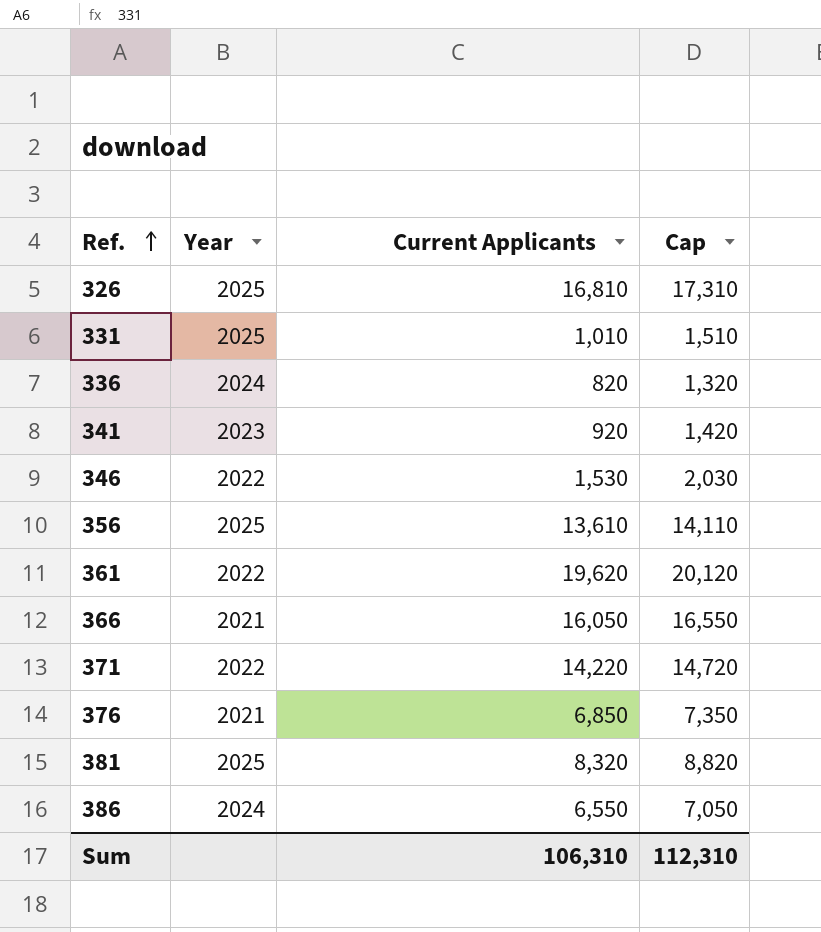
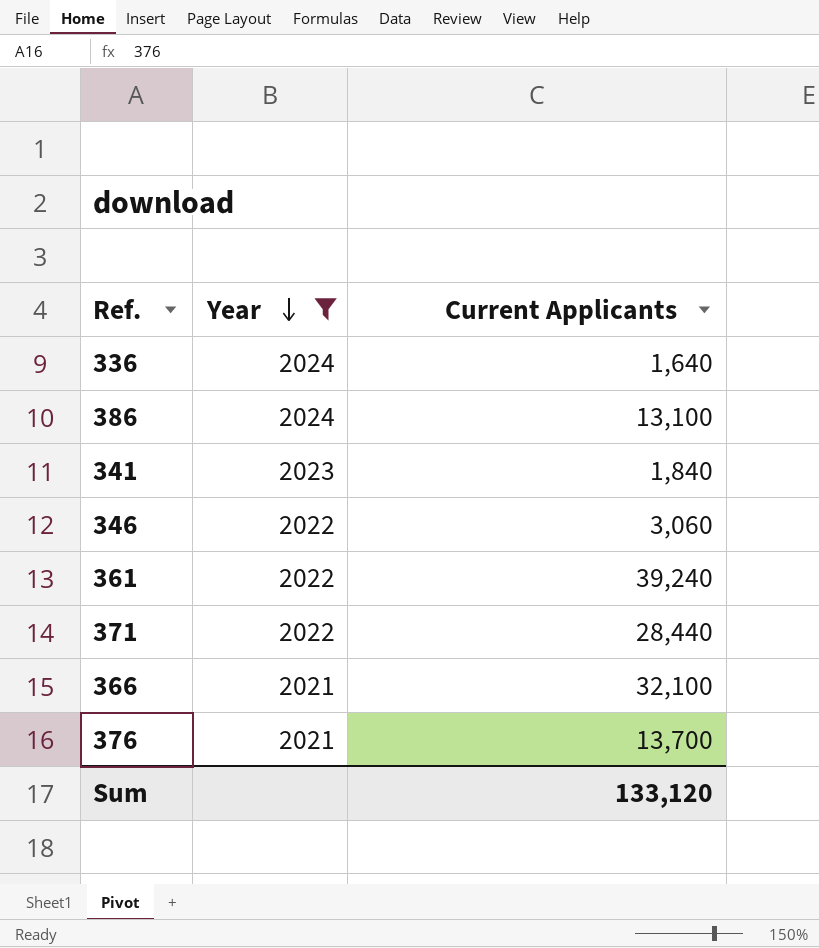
filter: none -> Year != 2025
row order: Ref. ascending -> Year descending
column Cap | formula: [Current Applicants] + 500 -> none
336 | Current Applicants: 820 -> 1,640
386 | Current Applicants: 6,550 -> 13,100
341 | Current Applicants: 920 -> 1,840
346 | Current Applicants: 1,530 -> 3,060
361 | Current Applicants: 19,620 -> 39,240
371 | Current Applicants: 14,220 -> 28,440
366 | Current Applicants: 16,050 -> 32,100
376 | Current Applicants: 6,850 -> 13,700
Sum | Current Applicants: 106,310 -> 133,120

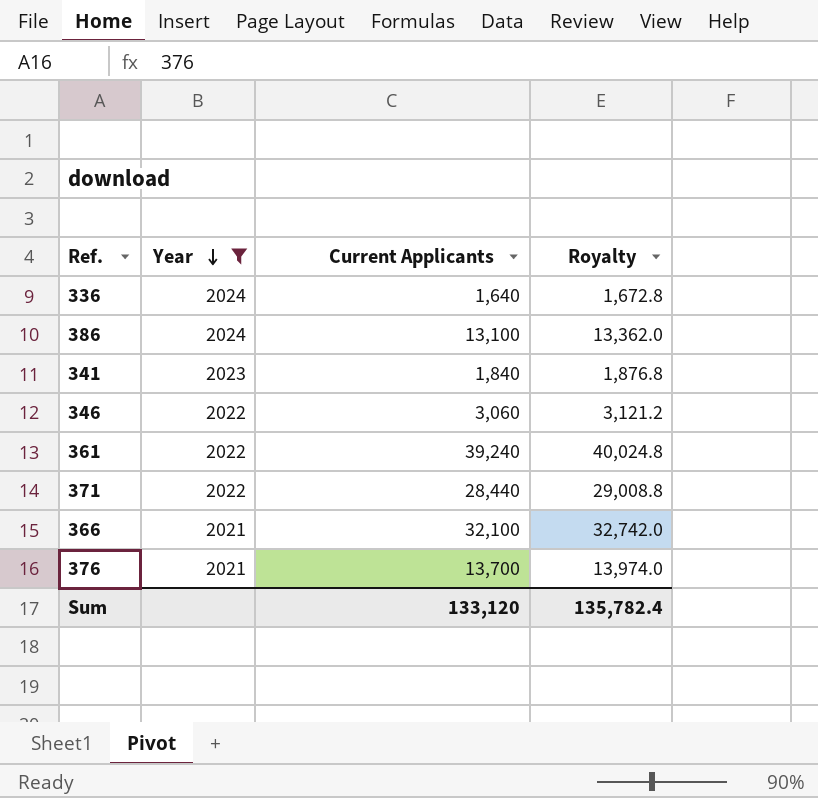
column Royalty | formula: none -> [Current Applicants] * 1.02

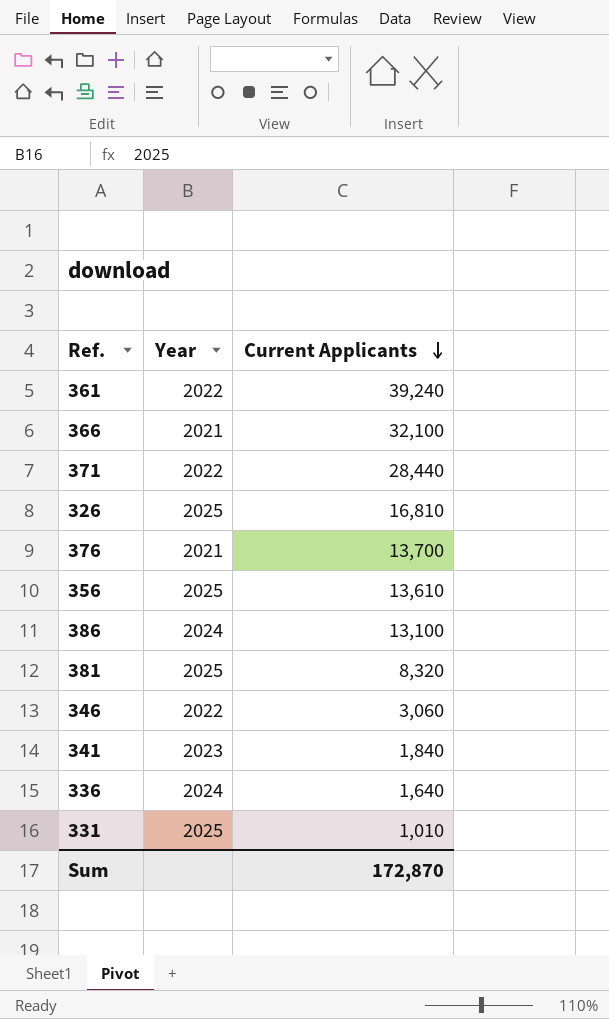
filter: Year != 2025 -> none
row order: Year descending -> Current Applicants descending
column Royalty | formula: [Current Applicants] * 1.02 -> none
Sum | Current Applicants: 133,120 -> 172,870

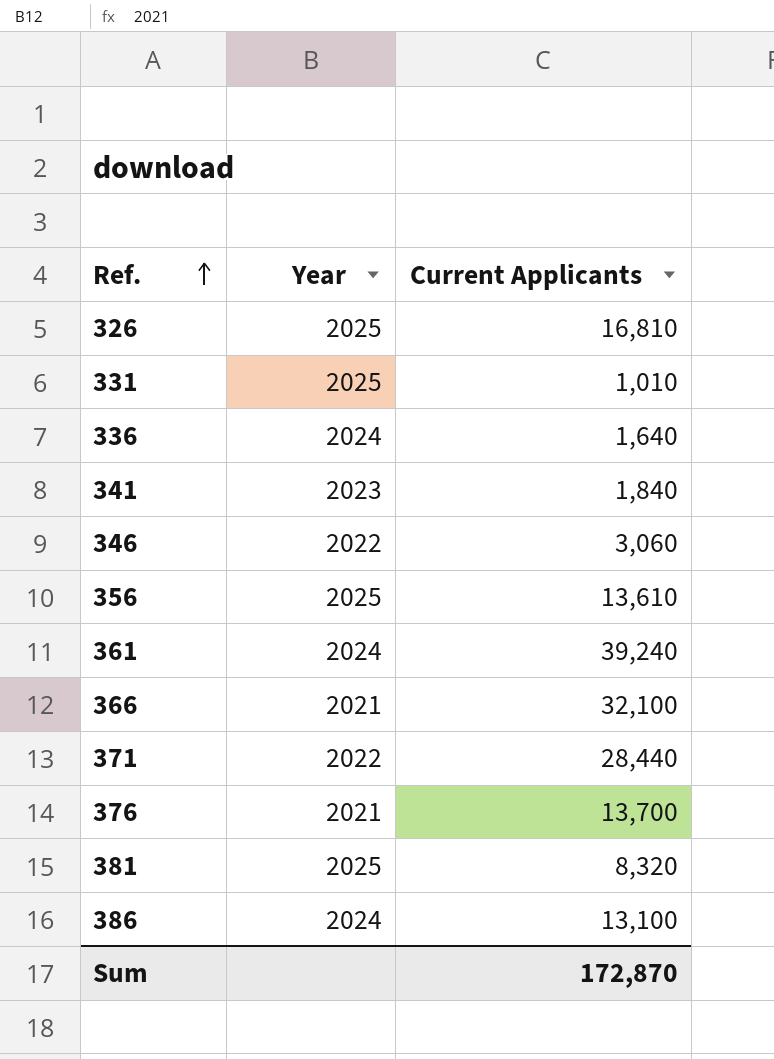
row order: Current Applicants descending -> Ref. ascending
361 | Year: 2022 -> 2024

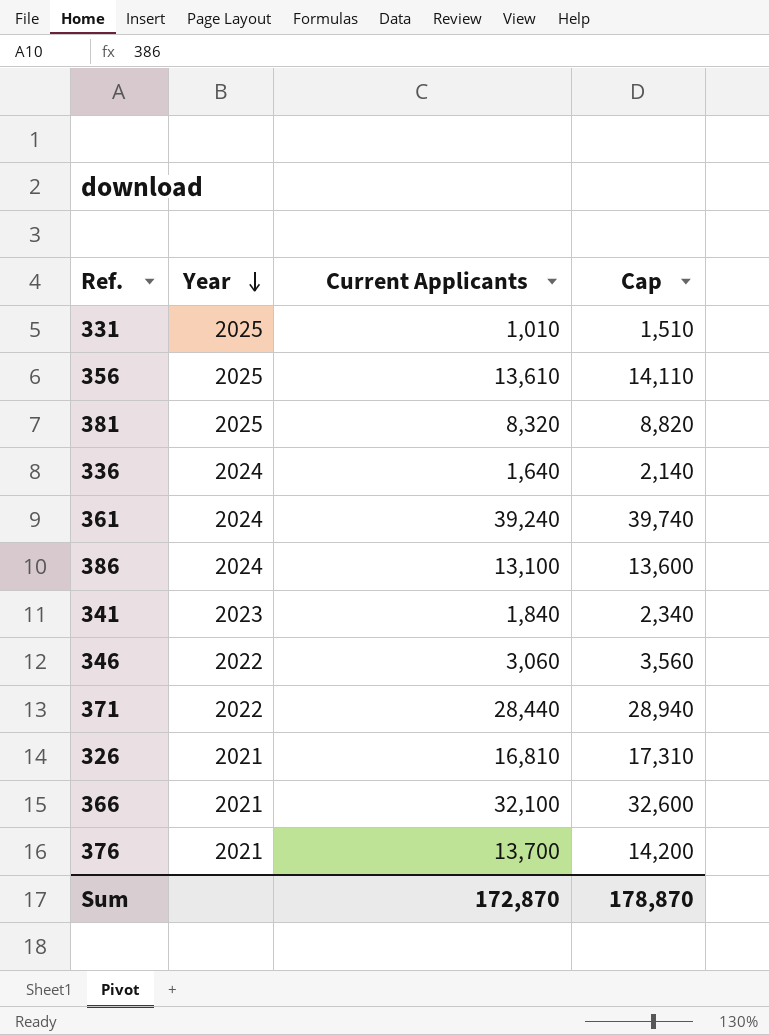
row order: Ref. ascending -> Year descending
column Cap | formula: none -> [Current Applicants] + 500
326 | Year: 2025 -> 2021

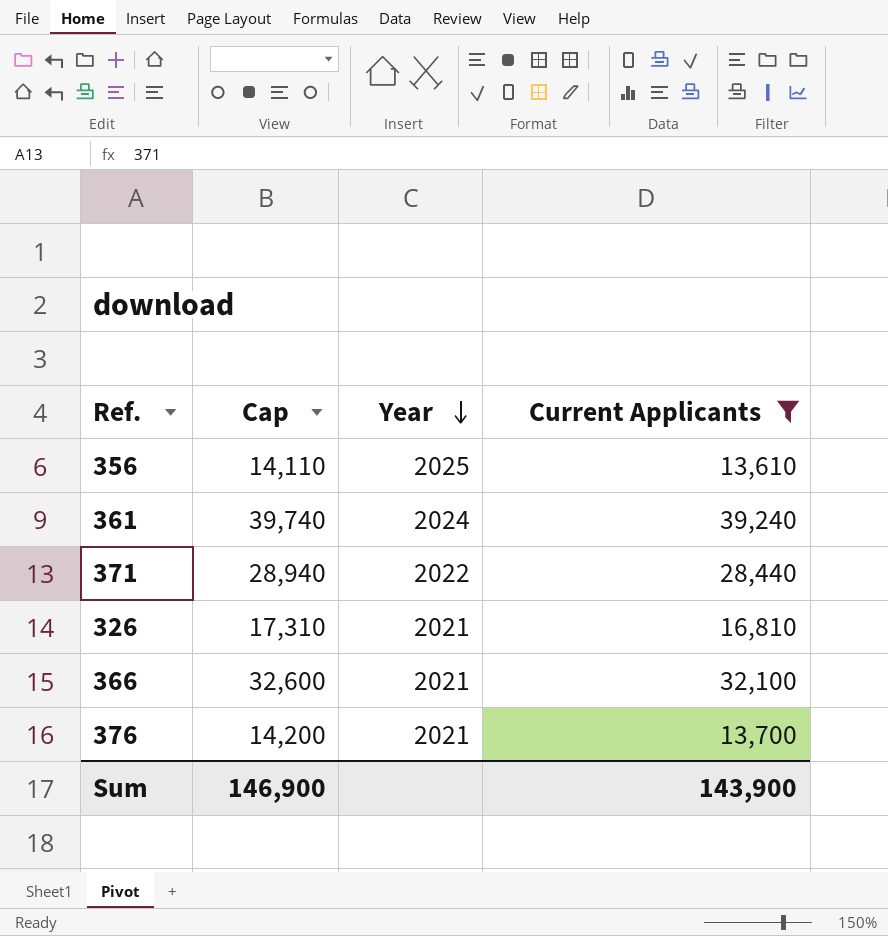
filter: none -> Current Applicants >= 13,610
column Cap | position: 4 -> 2
Sum | Cap: 178,870 -> 146,900
Sum | Current Applicants: 172,870 -> 143,900

